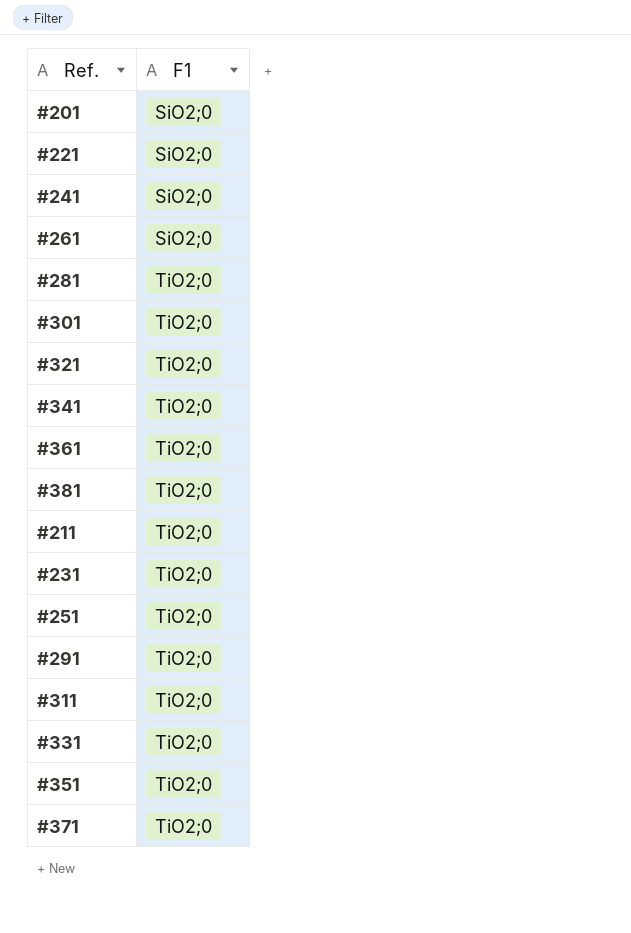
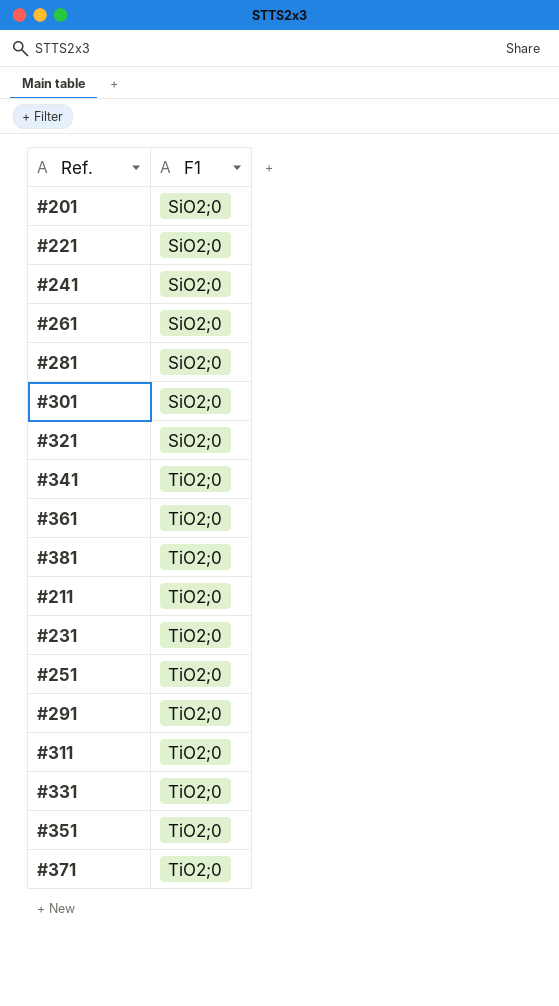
#281 | F1: TiO2;0 -> SiO2;0
#301 | F1: TiO2;0 -> SiO2;0
#321 | F1: TiO2;0 -> SiO2;0

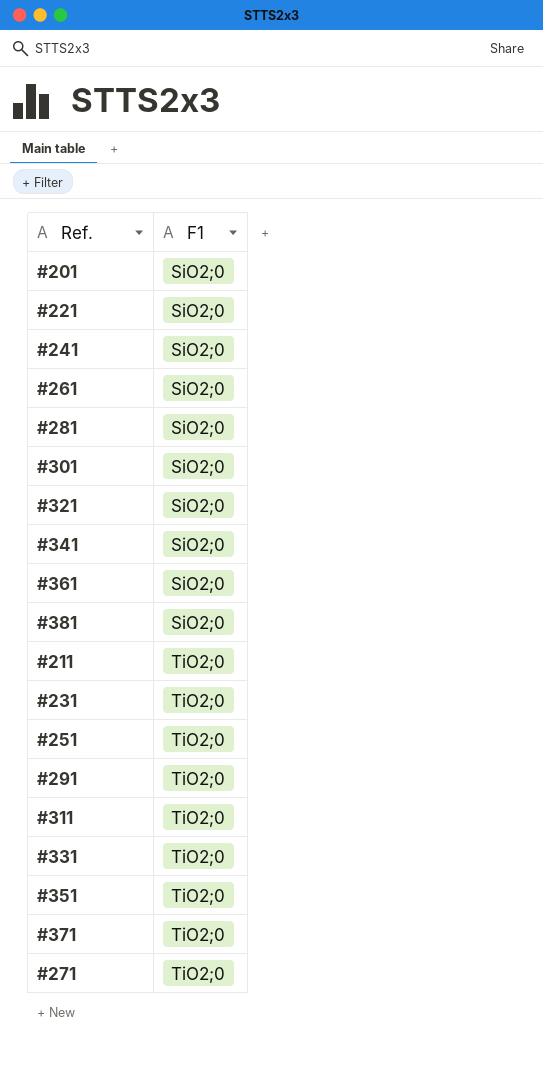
#341 | F1: TiO2;0 -> SiO2;0
#361 | F1: TiO2;0 -> SiO2;0
#381 | F1: TiO2;0 -> SiO2;0
row #271: none -> TiO2;0

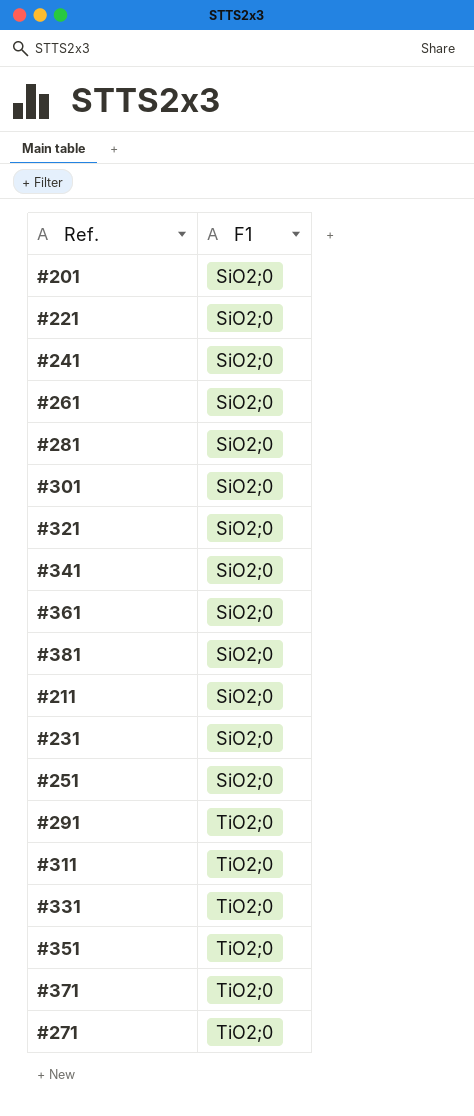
#211 | F1: TiO2;0 -> SiO2;0
#231 | F1: TiO2;0 -> SiO2;0
#251 | F1: TiO2;0 -> SiO2;0

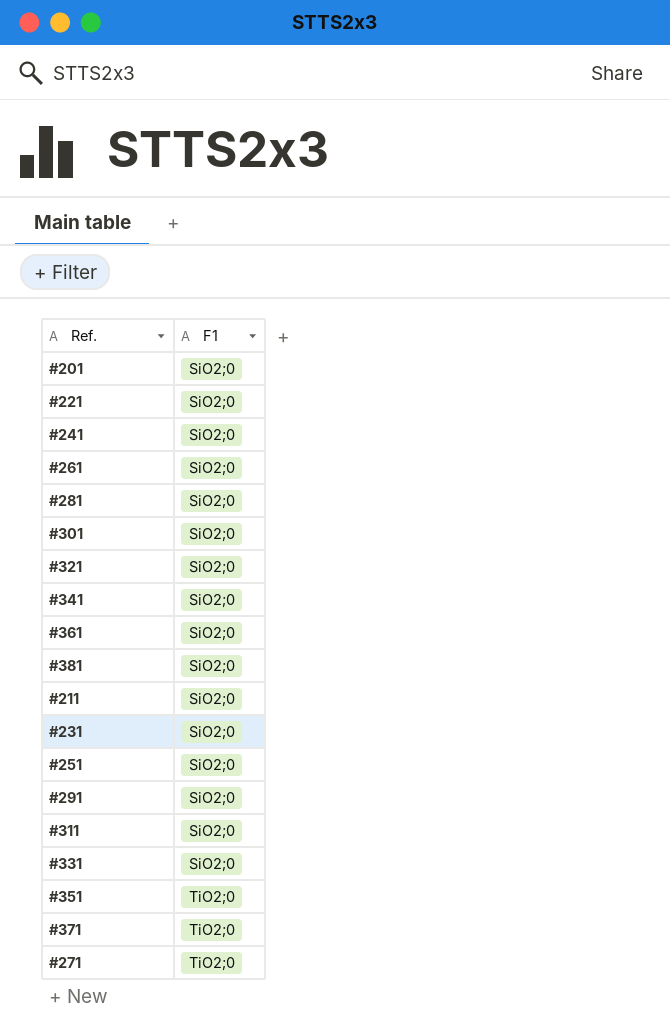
#291 | F1: TiO2;0 -> SiO2;0
#311 | F1: TiO2;0 -> SiO2;0
#331 | F1: TiO2;0 -> SiO2;0

